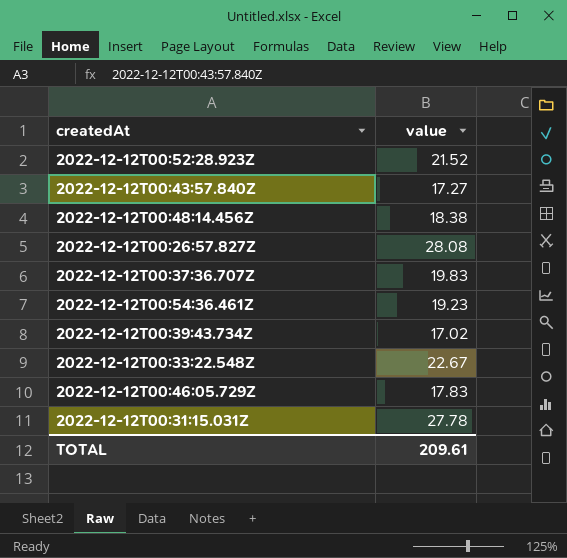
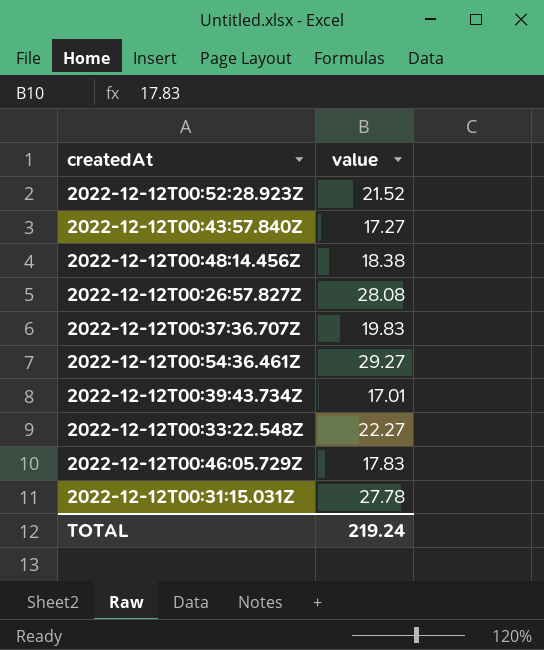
2022-12-12T00:54:36.461Z | value: 19.23 -> 29.27
2022-12-12T00:39:43.734Z | value: 17.02 -> 17.01
2022-12-12T00:33:22.548Z | value: 22.67 -> 22.27
TOTAL | value: 209.61 -> 219.24

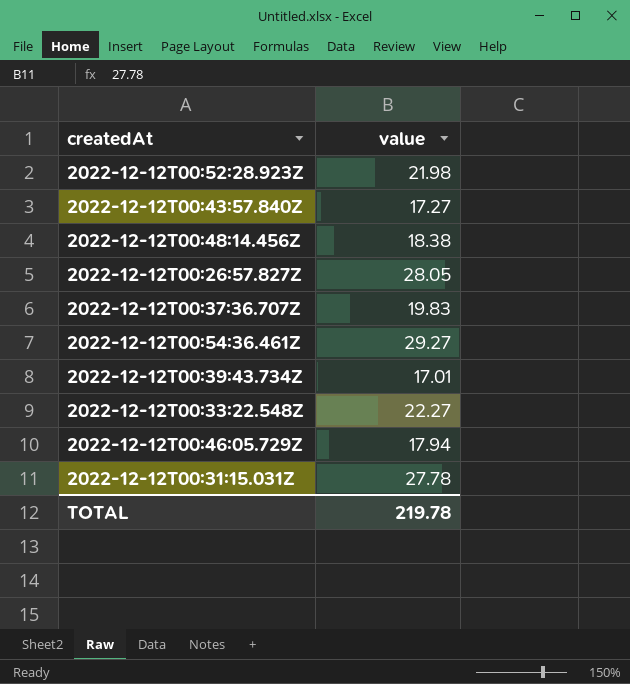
2022-12-12T00:52:28.923Z | value: 21.52 -> 21.98
2022-12-12T00:26:57.827Z | value: 28.08 -> 28.05
2022-12-12T00:46:05.729Z | value: 17.83 -> 17.94
TOTAL | value: 219.24 -> 219.78

